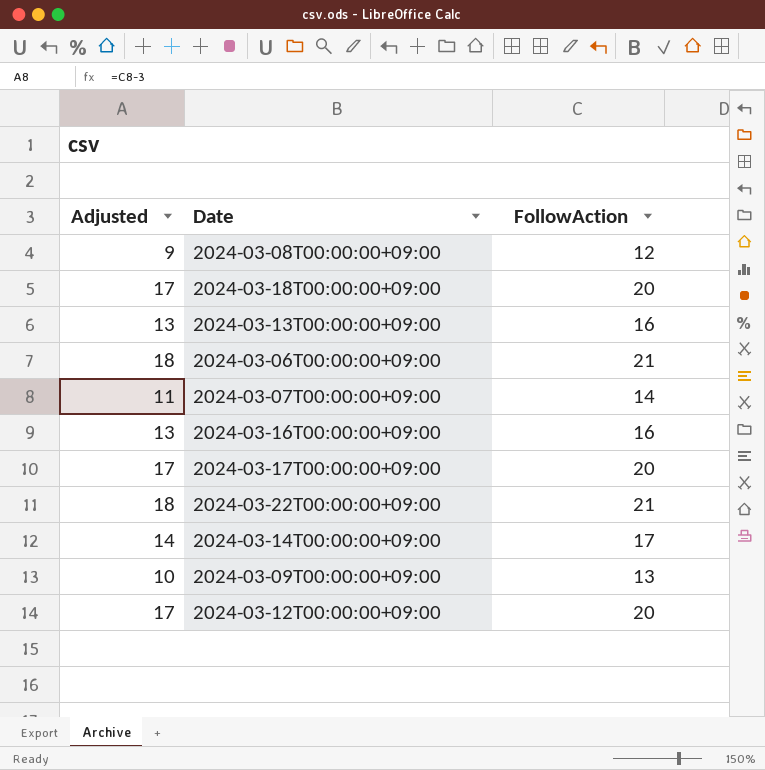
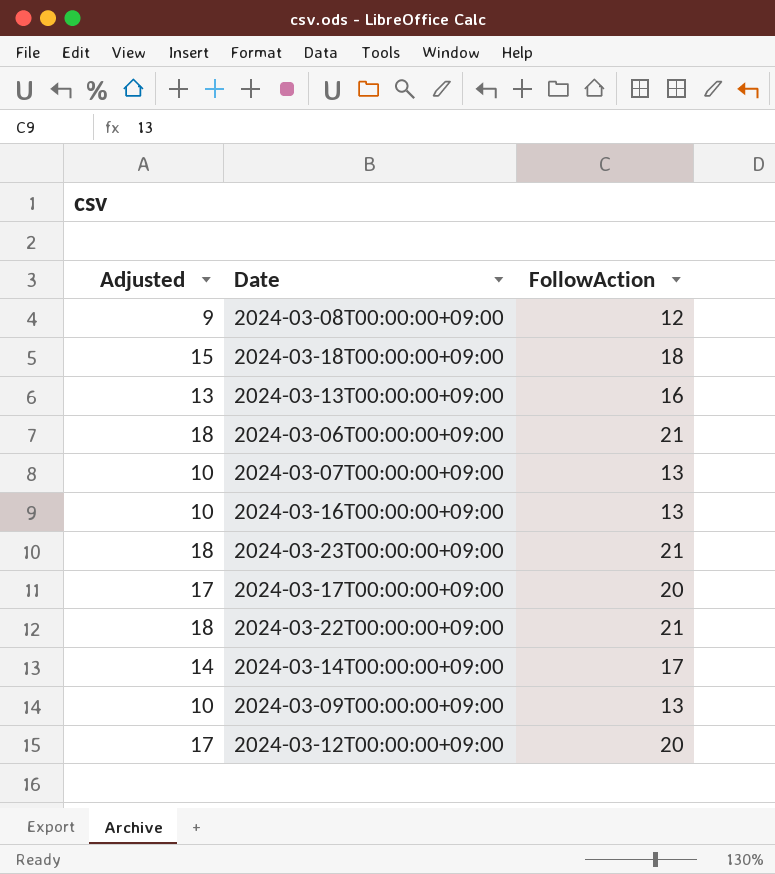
2024-03-18T00:00:00+09:00 | Adjusted: 17 -> 15
2024-03-18T00:00:00+09:00 | FollowAction: 20 -> 18
2024-03-07T00:00:00+09:00 | Adjusted: 11 -> 10
2024-03-07T00:00:00+09:00 | FollowAction: 14 -> 13
2024-03-16T00:00:00+09:00 | Adjusted: 13 -> 10
2024-03-16T00:00:00+09:00 | FollowAction: 16 -> 13
row 2024-03-23T00:00:00+09:00: none -> 18 | 21

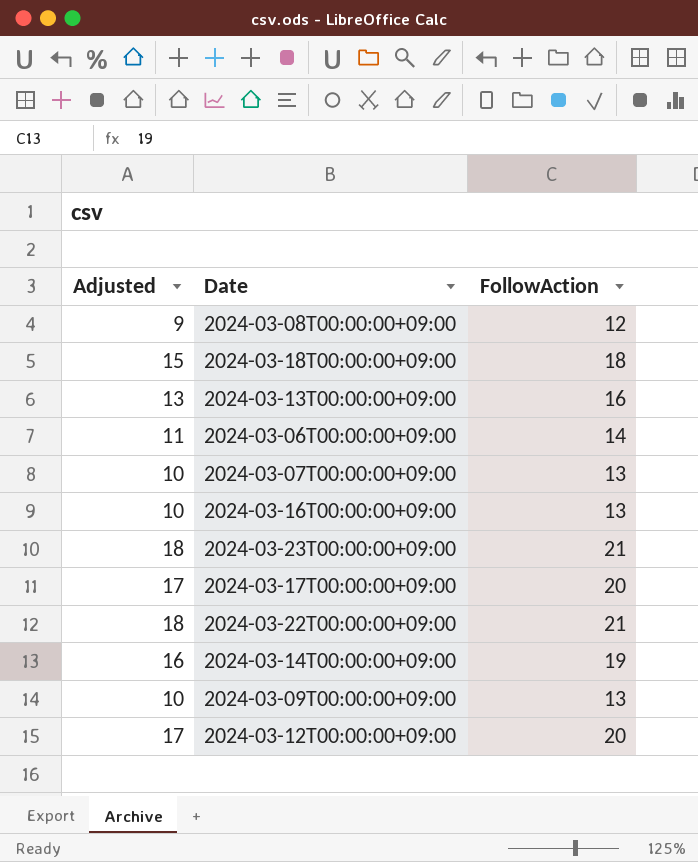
2024-03-06T00:00:00+09:00 | Adjusted: 18 -> 11
2024-03-06T00:00:00+09:00 | FollowAction: 21 -> 14
2024-03-14T00:00:00+09:00 | Adjusted: 14 -> 16
2024-03-14T00:00:00+09:00 | FollowAction: 17 -> 19

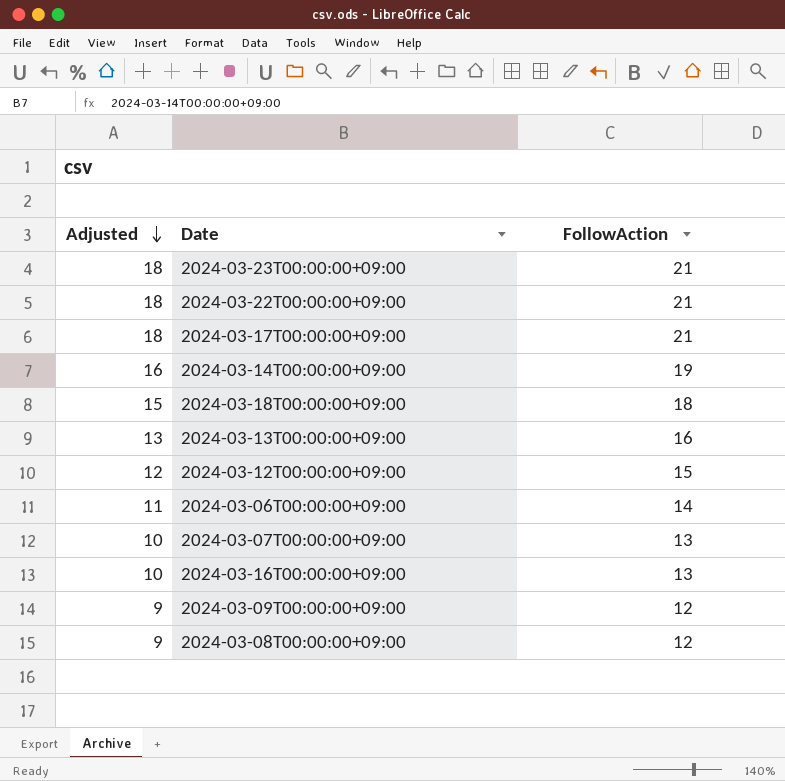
row order: none -> Adjusted descending
2024-03-17T00:00:00+09:00 | Adjusted: 17 -> 18
2024-03-17T00:00:00+09:00 | FollowAction: 20 -> 21
2024-03-12T00:00:00+09:00 | Adjusted: 17 -> 12
2024-03-12T00:00:00+09:00 | FollowAction: 20 -> 15
2024-03-09T00:00:00+09:00 | Adjusted: 10 -> 9
2024-03-09T00:00:00+09:00 | FollowAction: 13 -> 12

